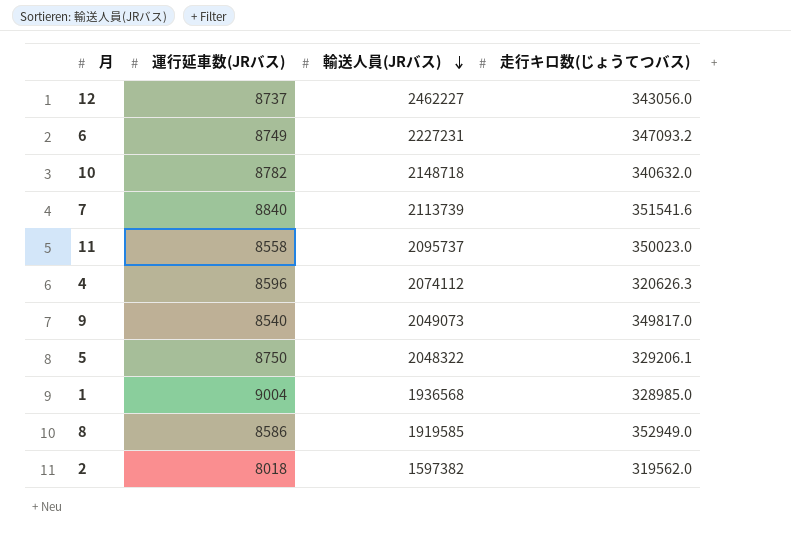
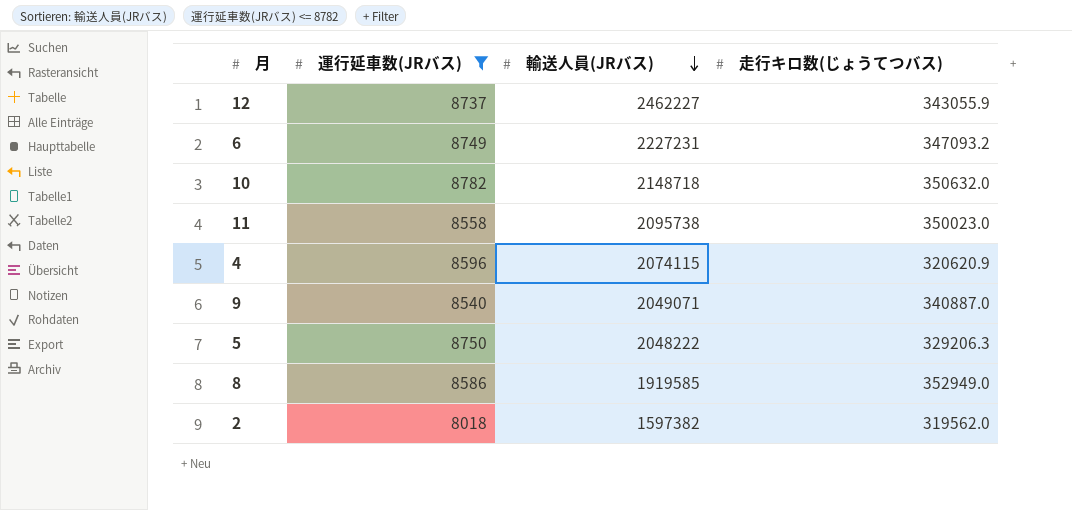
filter: none -> 運行延車数(JRバス) <= 8782
12 | 走行キロ数(じょうてつバス): 343056.0 -> 343055.9
10 | 走行キロ数(じょうてつバス): 340632.0 -> 350632.0
11 | 輸送人員(JRバス): 2095737 -> 2095738
4 | 輸送人員(JRバス): 2074112 -> 2074115
4 | 走行キロ数(じょうてつバス): 320626.3 -> 320620.9
9 | 輸送人員(JRバス): 2049073 -> 2049071
9 | 走行キロ数(じょうてつバス): 349817.0 -> 340887.0
5 | 輸送人員(JRバス): 2048322 -> 2048222
5 | 走行キロ数(じょうてつバス): 329206.1 -> 329206.3

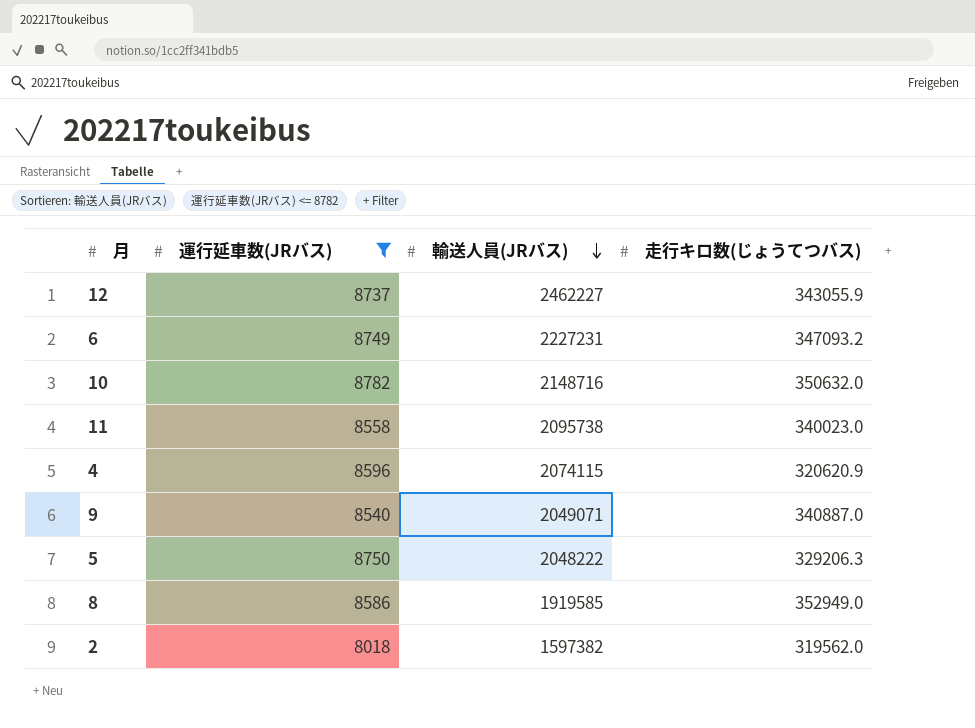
10 | 輸送人員(JRバス): 2148718 -> 2148716
11 | 走行キロ数(じょうてつバス): 350023.0 -> 340023.0

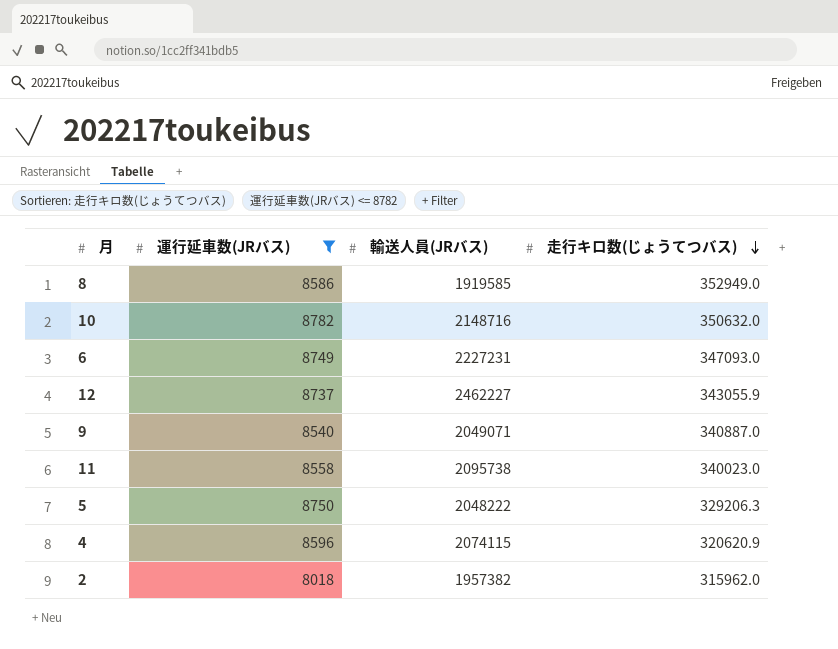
row order: 輸送人員(JRバス) descending -> 走行キロ数(じょうてつバス) descending
6 | 走行キロ数(じょうてつバス): 347093.2 -> 347093.0
2 | 輸送人員(JRバス): 1597382 -> 1957382
2 | 走行キロ数(じょうてつバス): 319562.0 -> 315962.0

